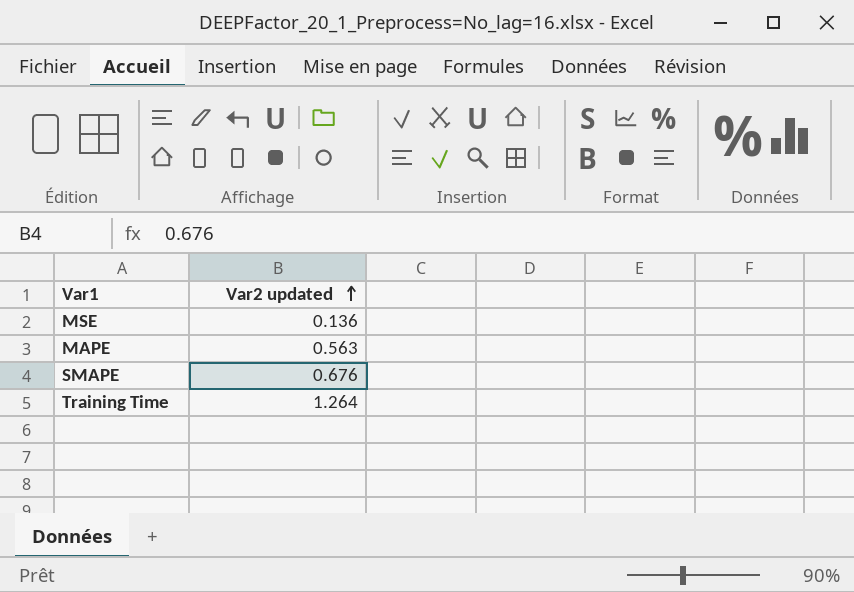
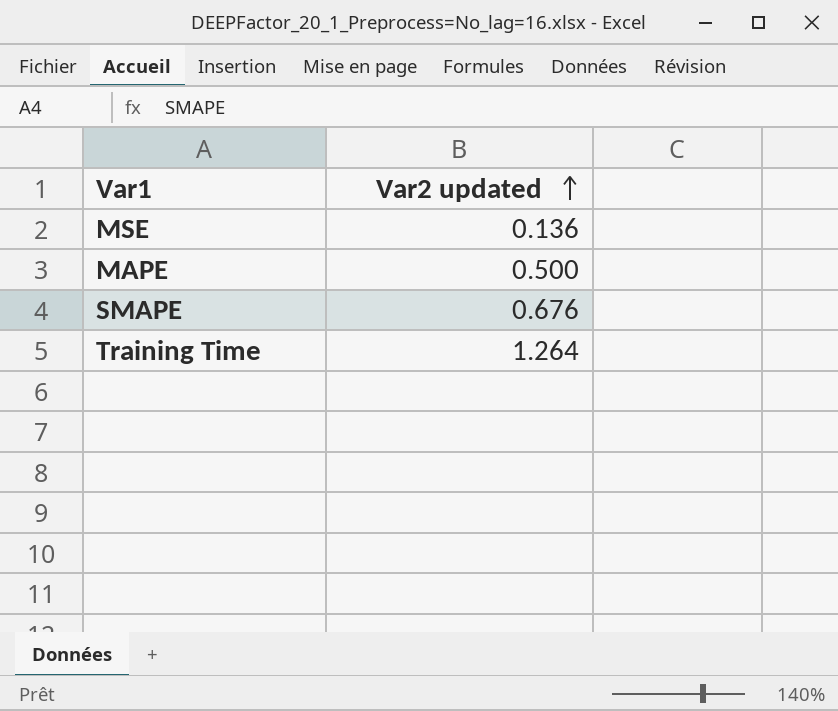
MAPE | Var2 updated: 0.563 -> 0.500

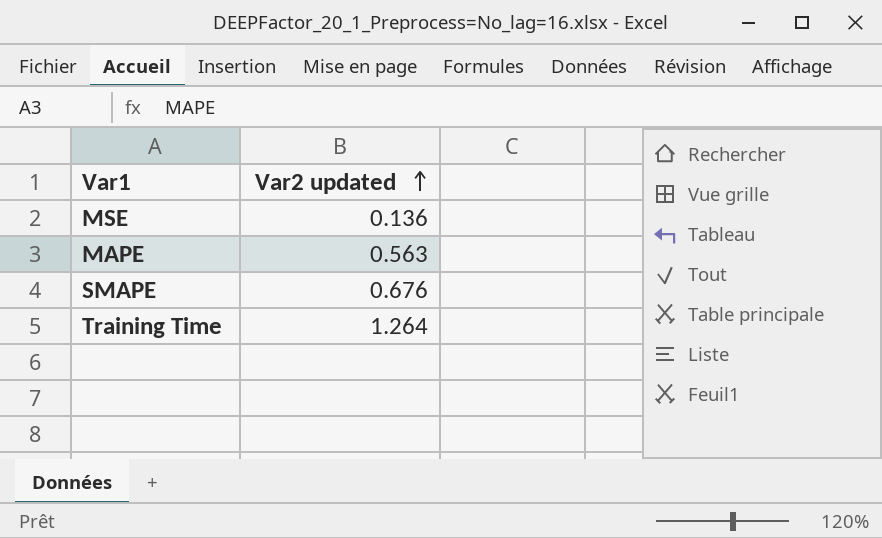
MAPE | Var2 updated: 0.500 -> 0.563

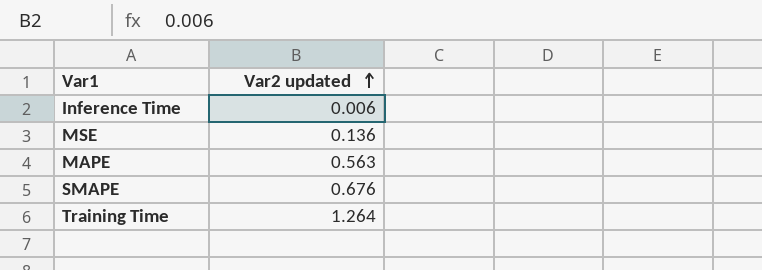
row Inference Time: none -> 0.006

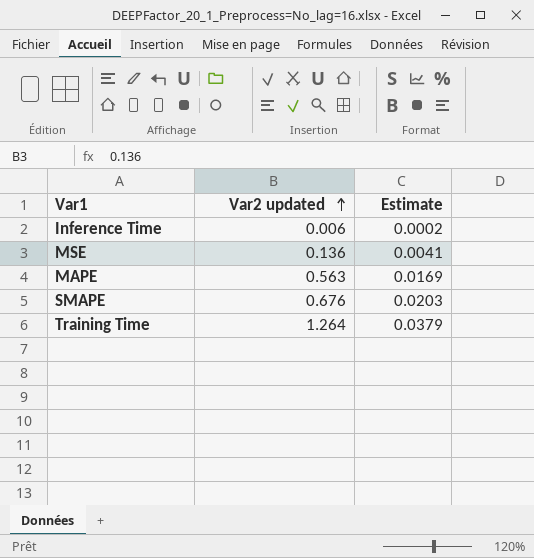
column Estimate | formula: none -> [Var2 updated] * 0.03

